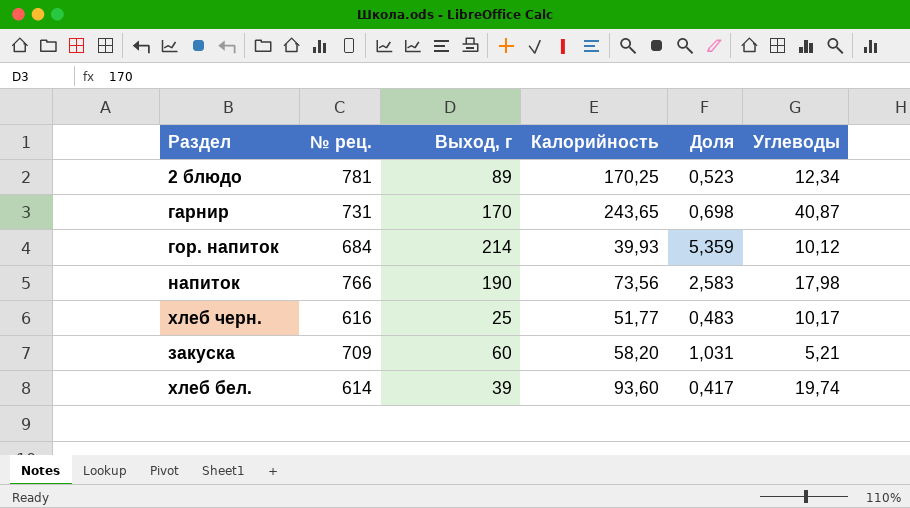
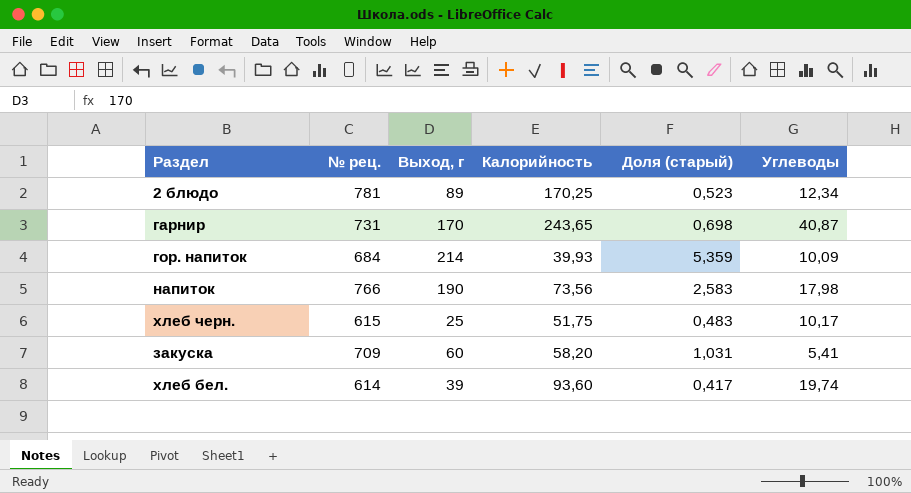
column name: Доля -> Доля (старый)
гор. напиток | Углеводы: 10,12 -> 10,09
хлеб черн. | № рец.: 616 -> 615
хлеб черн. | Калорийность: 51,77 -> 51,75
закуска | Углеводы: 5,21 -> 5,41

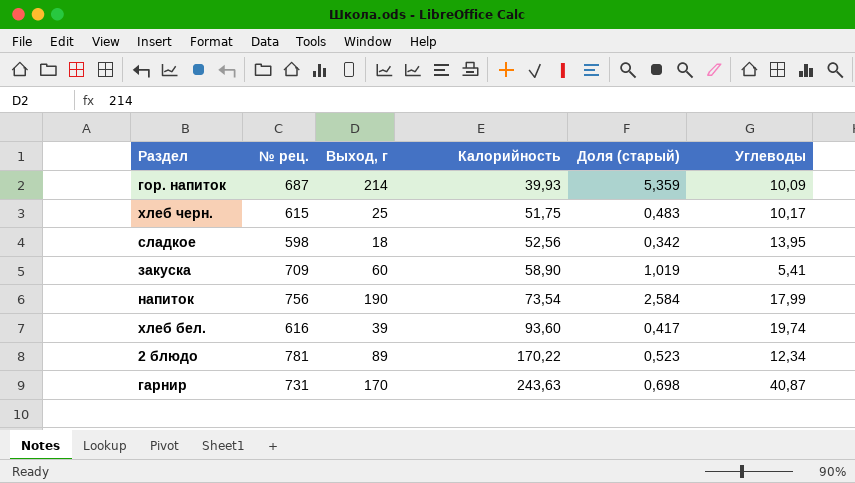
row order: none -> Калорийность ascending
гор. напиток | № рец.: 684 -> 687
row сладкое: none -> 598 | 18 | 52,56 | 0,342 | 13,95
закуска | Калорийность: 58,20 -> 58,90
закуска | Доля (старый): 1,031 -> 1,019
напиток | № рец.: 766 -> 756
напиток | Калорийность: 73,56 -> 73,54
напиток | Доля (старый): 2,583 -> 2,584
напиток | Углеводы: 17,98 -> 17,99
хлеб бел. | № рец.: 614 -> 616
2 блюдо | Калорийность: 170,25 -> 170,22
гарнир | Калорийность: 243,65 -> 243,63

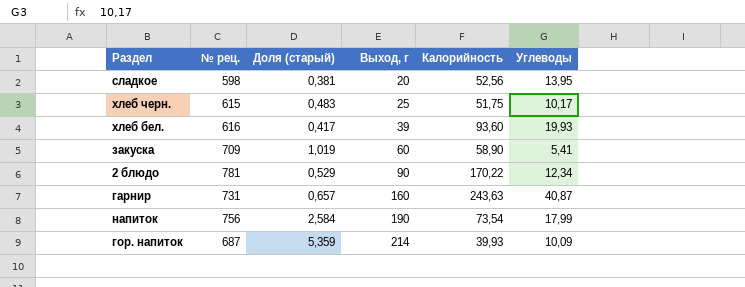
row order: Калорийность ascending -> Выход, г ascending
column Доля (старый) | position: 5 -> 3
сладкое | Доля (старый): 0,342 -> 0,381
сладкое | Выход, г: 18 -> 20
хлеб бел. | Углеводы: 19,74 -> 19,93
2 блюдо | Доля (старый): 0,523 -> 0,529
2 блюдо | Выход, г: 89 -> 90
гарнир | Доля (старый): 0,698 -> 0,657
гарнир | Выход, г: 170 -> 160

